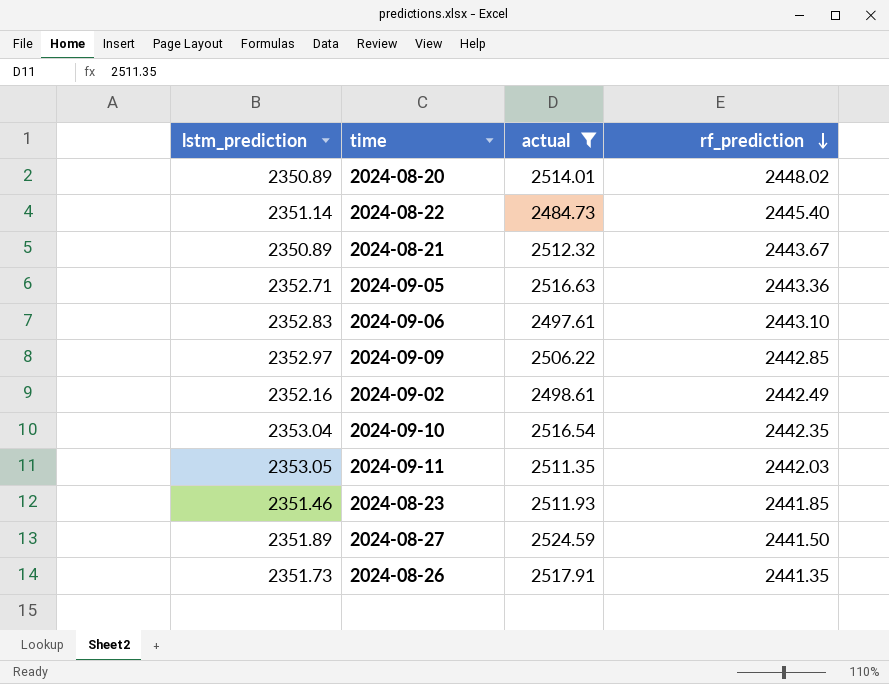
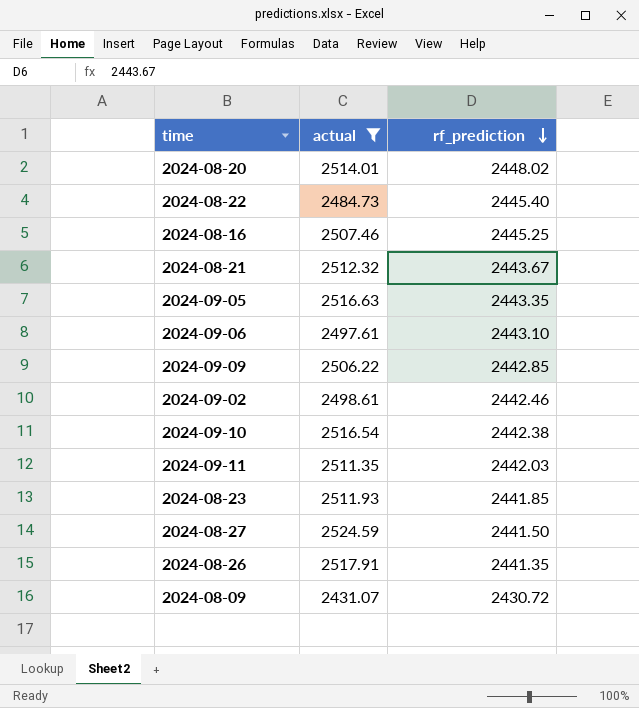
column lstm_prediction | position: 1 -> none
row 2024-08-16: none -> 2507.46 | 2445.25
2024-09-05 | rf_prediction: 2443.36 -> 2443.35
2024-09-02 | rf_prediction: 2442.49 -> 2442.46
2024-09-10 | rf_prediction: 2442.35 -> 2442.38
row 2024-08-09: none -> 2431.07 | 2430.72

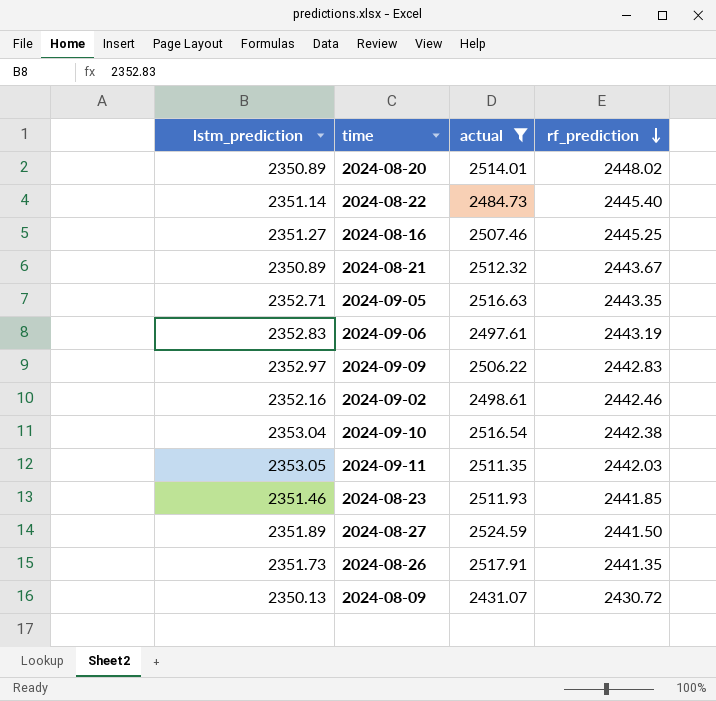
column lstm_prediction | position: none -> 1
2024-09-06 | rf_prediction: 2443.10 -> 2443.19
2024-09-09 | rf_prediction: 2442.85 -> 2442.83

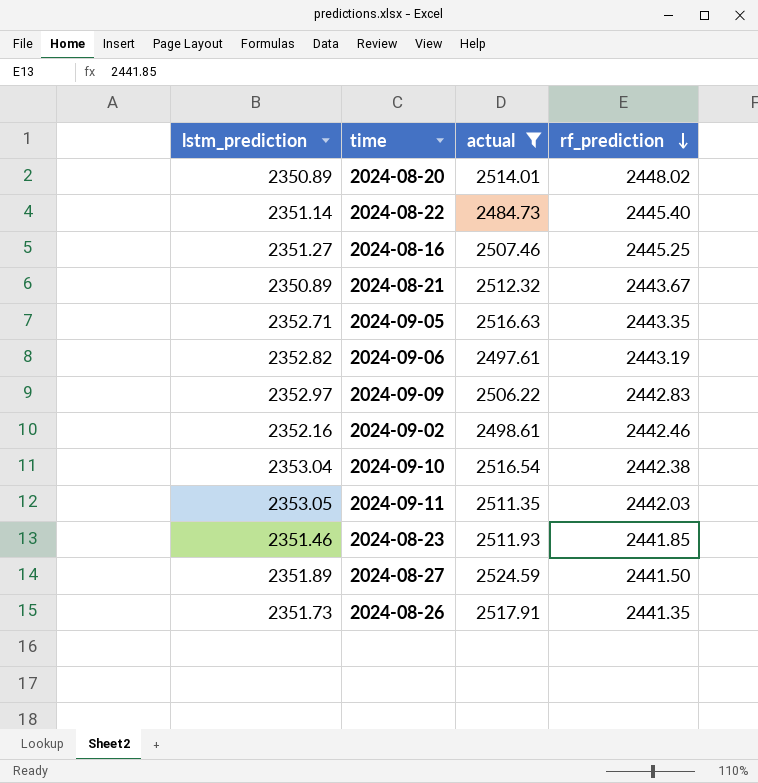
row 2024-08-09: 2350.13 | 2431.07 | 2430.72 -> none
2024-09-06 | lstm_prediction: 2352.83 -> 2352.82

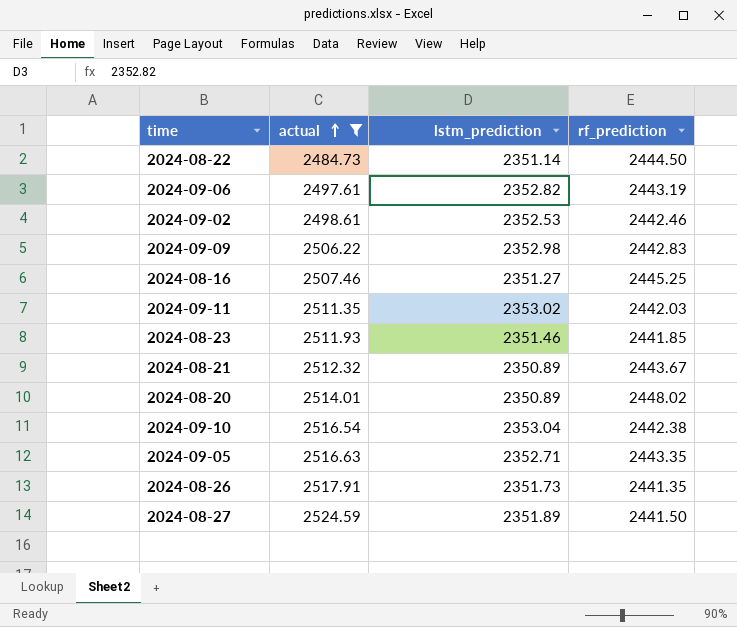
row order: rf_prediction descending -> actual ascending
column lstm_prediction | position: 1 -> 3
2024-08-22 | rf_prediction: 2445.40 -> 2444.50
2024-09-02 | lstm_prediction: 2352.16 -> 2352.53
2024-09-09 | lstm_prediction: 2352.97 -> 2352.98
2024-09-11 | lstm_prediction: 2353.05 -> 2353.02

